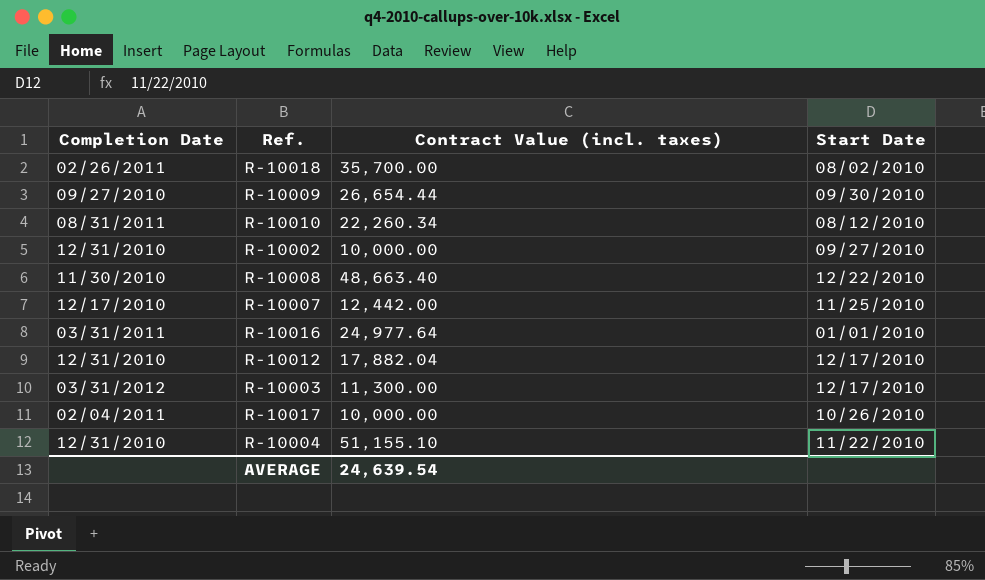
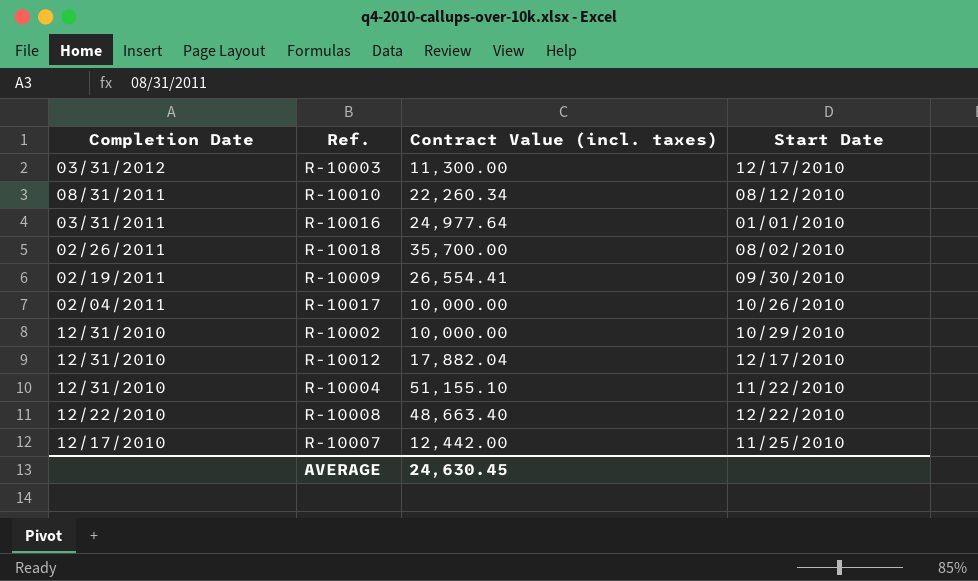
row order: none -> Completion Date descending
R-10009 | Completion Date: 09/27/2010 -> 02/19/2011
R-10009 | Contract Value (incl. taxes): 26,654.44 -> 26,554.41
R-10002 | Start Date: 09/27/2010 -> 10/29/2010
R-10008 | Completion Date: 11/30/2010 -> 12/22/2010
AVERAGE | Contract Value (incl. taxes): 24,639.54 -> 24,630.45

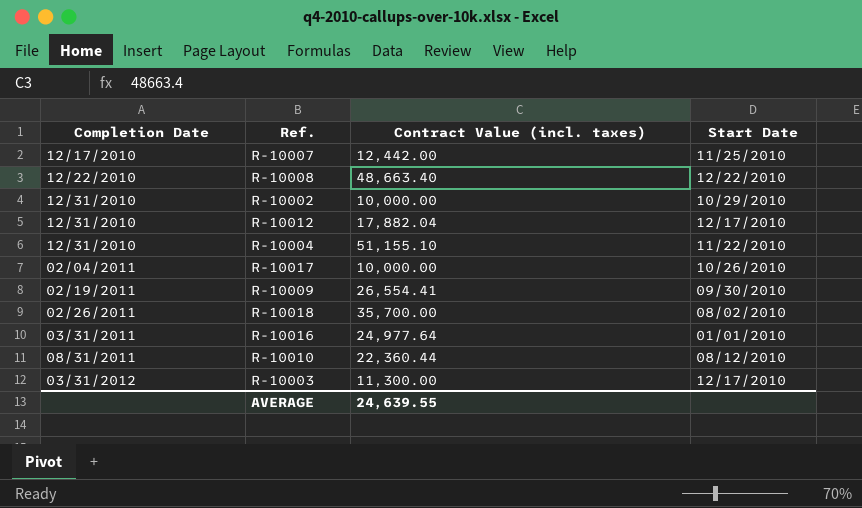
row order: Completion Date descending -> Completion Date ascending
R-10010 | Contract Value (incl. taxes): 22,260.34 -> 22,360.44
AVERAGE | Contract Value (incl. taxes): 24,630.45 -> 24,639.55

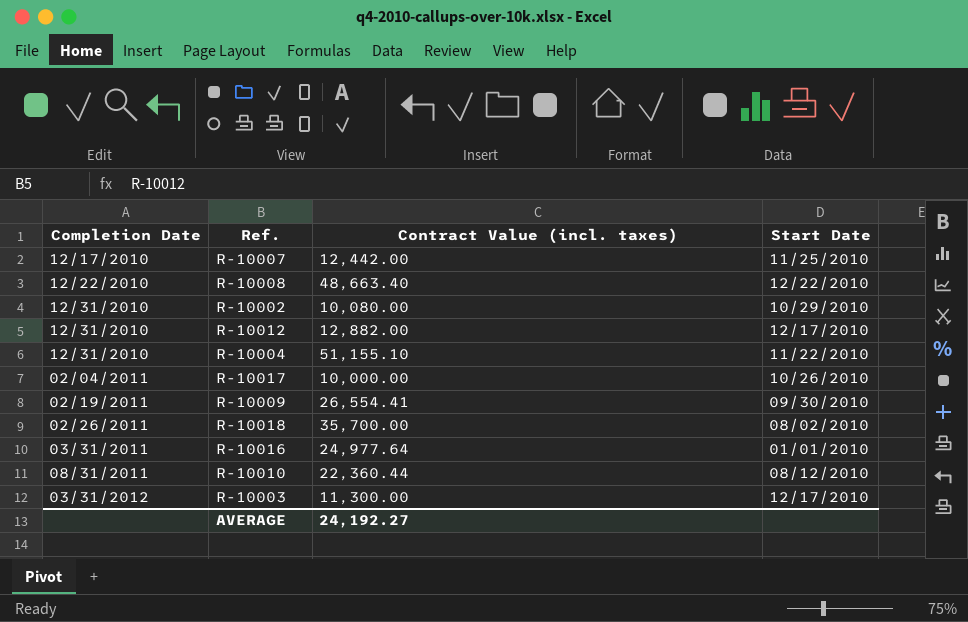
R-10002 | Contract Value (incl. taxes): 10,000.00 -> 10,080.00
R-10012 | Contract Value (incl. taxes): 17,882.04 -> 12,882.00
AVERAGE | Contract Value (incl. taxes): 24,639.55 -> 24,192.27

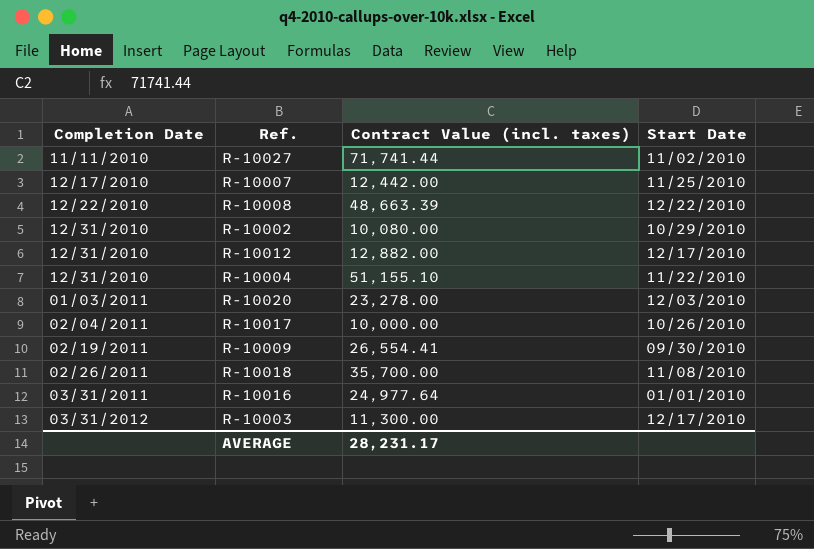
row R-10010: 08/31/2011 | 22,360.44 | 08/12/2010 -> none
row R-10027: none -> 11/11/2010 | 71,741.44 | 11/02/2010
R-10008 | Contract Value (incl. taxes): 48,663.40 -> 48,663.39
row R-10020: none -> 01/03/2011 | 23,278.00 | 12/03/2010
R-10018 | Start Date: 08/02/2010 -> 11/08/2010
AVERAGE | Contract Value (incl. taxes): 24,192.27 -> 28,231.17

